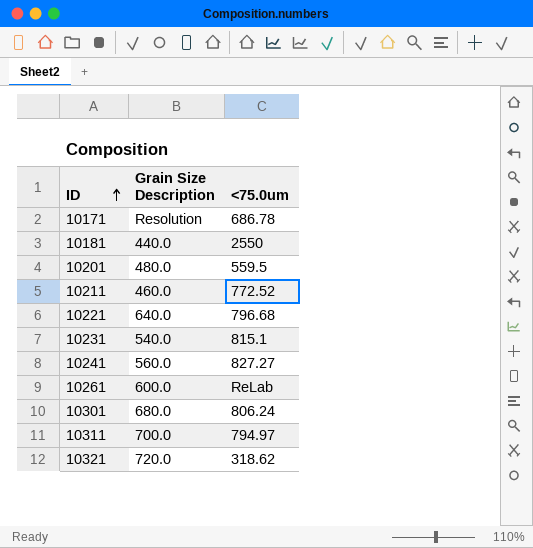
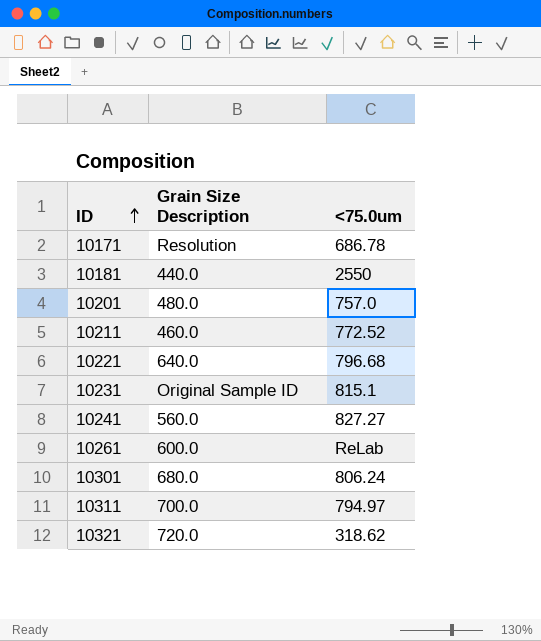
10201 | <75.0um: 559.5 -> 757.0
10231 | Grain Size Description: 540.0 -> Original Sample ID

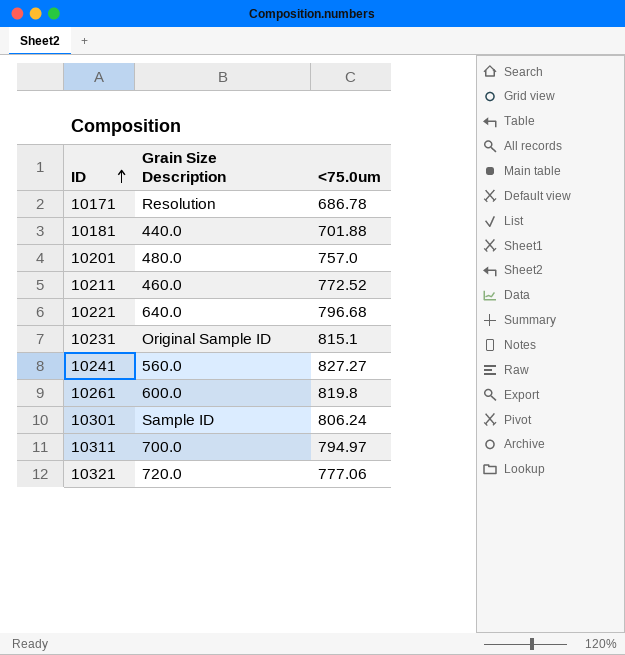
10181 | <75.0um: 2550 -> 701.88
10261 | <75.0um: ReLab -> 819.8
10301 | Grain Size Description: 680.0 -> Sample ID
10321 | <75.0um: 318.62 -> 777.06

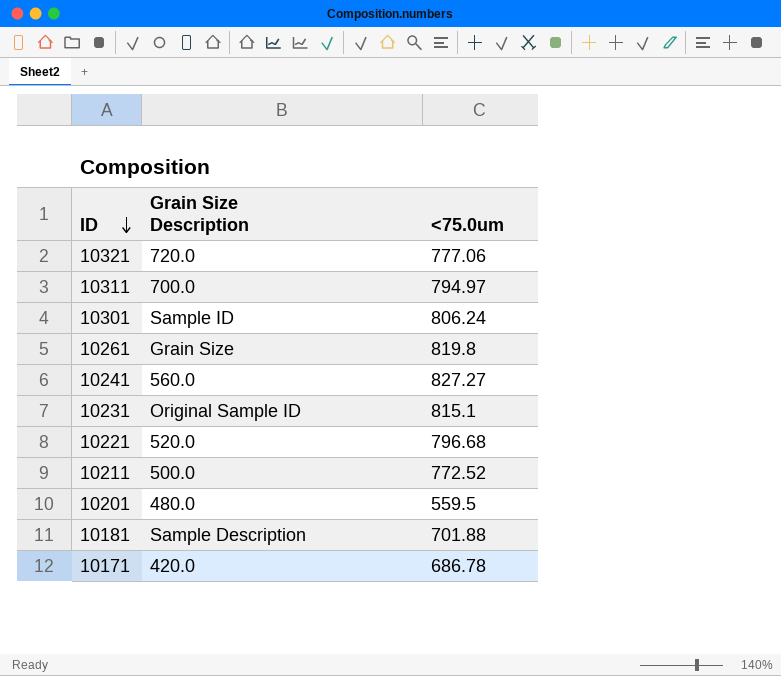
row order: ID ascending -> ID descending
10261 | Grain Size Description: 600.0 -> Grain Size
10221 | Grain Size Description: 640.0 -> 520.0
10211 | Grain Size Description: 460.0 -> 500.0
10201 | <75.0um: 757.0 -> 559.5
10181 | Grain Size Description: 440.0 -> Sample Description
10171 | Grain Size Description: Resolution -> 420.0

